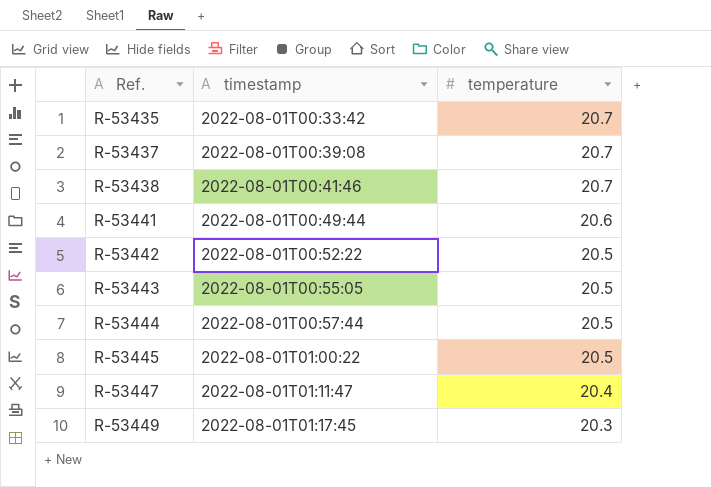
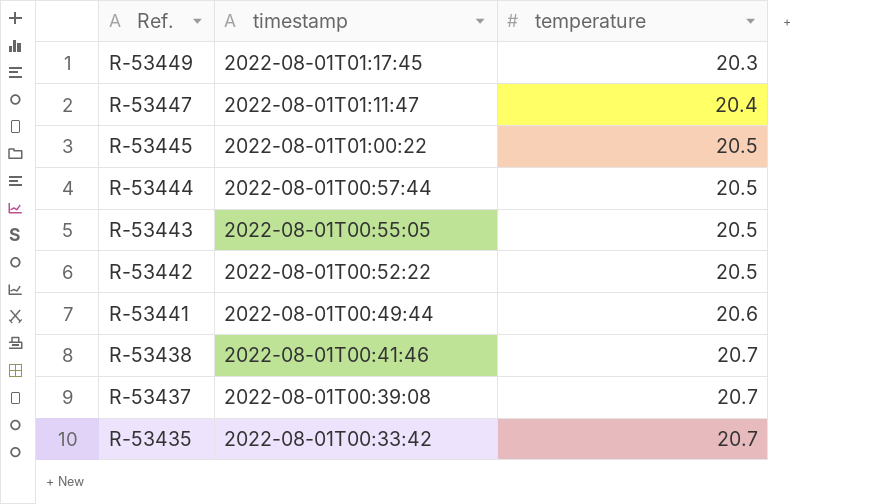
row order: Ref. ascending -> Ref. descending

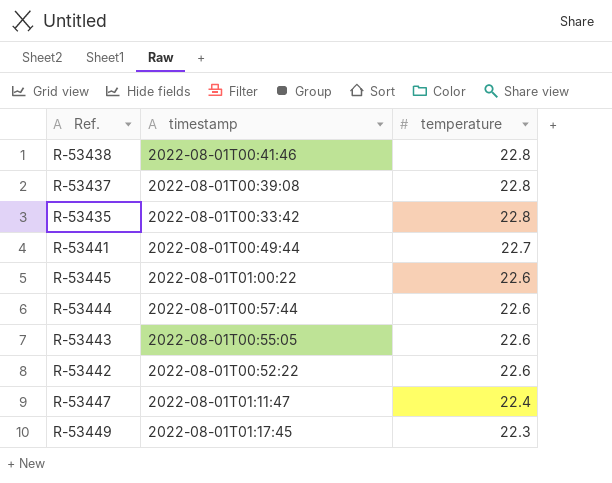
row order: Ref. descending -> temperature descending
R-53438 | temperature: 20.7 -> 22.8
R-53437 | temperature: 20.7 -> 22.8
R-53435 | temperature: 20.7 -> 22.8
R-53441 | temperature: 20.6 -> 22.7
R-53445 | temperature: 20.5 -> 22.6
R-53444 | temperature: 20.5 -> 22.6
R-53443 | temperature: 20.5 -> 22.6
R-53442 | temperature: 20.5 -> 22.6
R-53447 | temperature: 20.4 -> 22.4
R-53449 | temperature: 20.3 -> 22.3

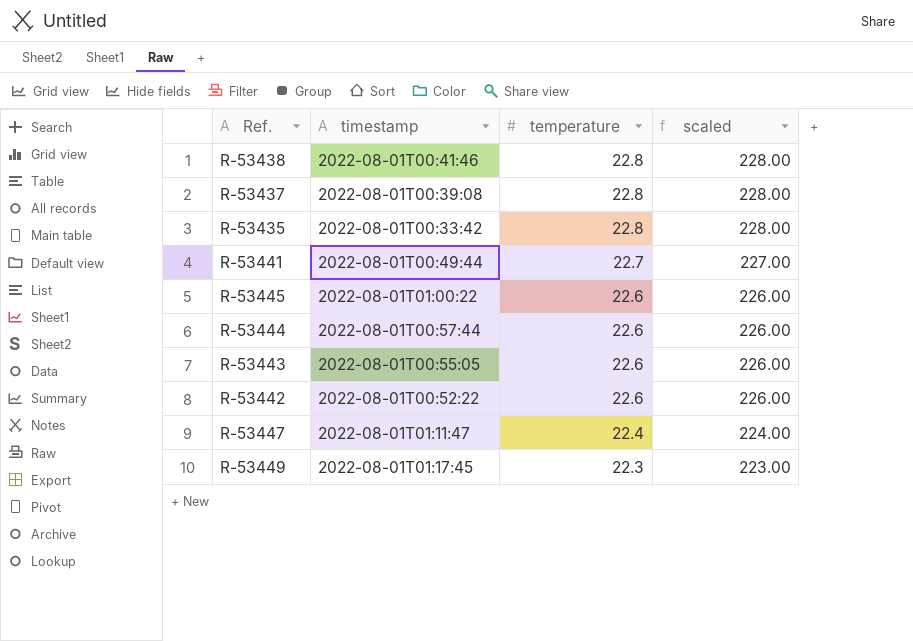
column scaled | formula: none -> [temperature] * 10

